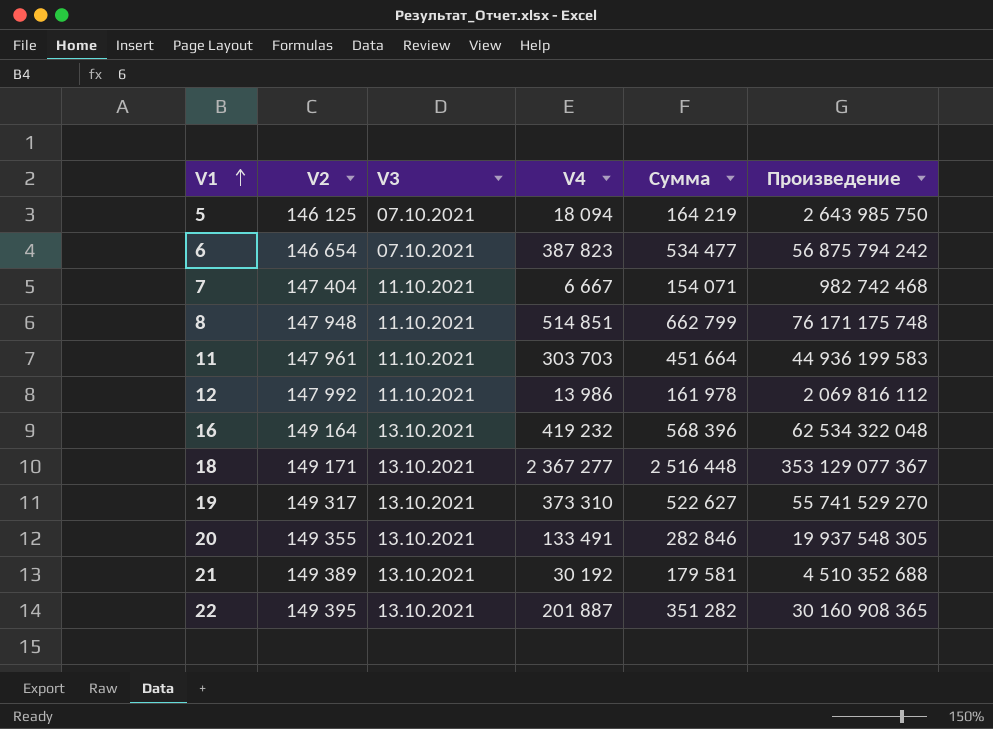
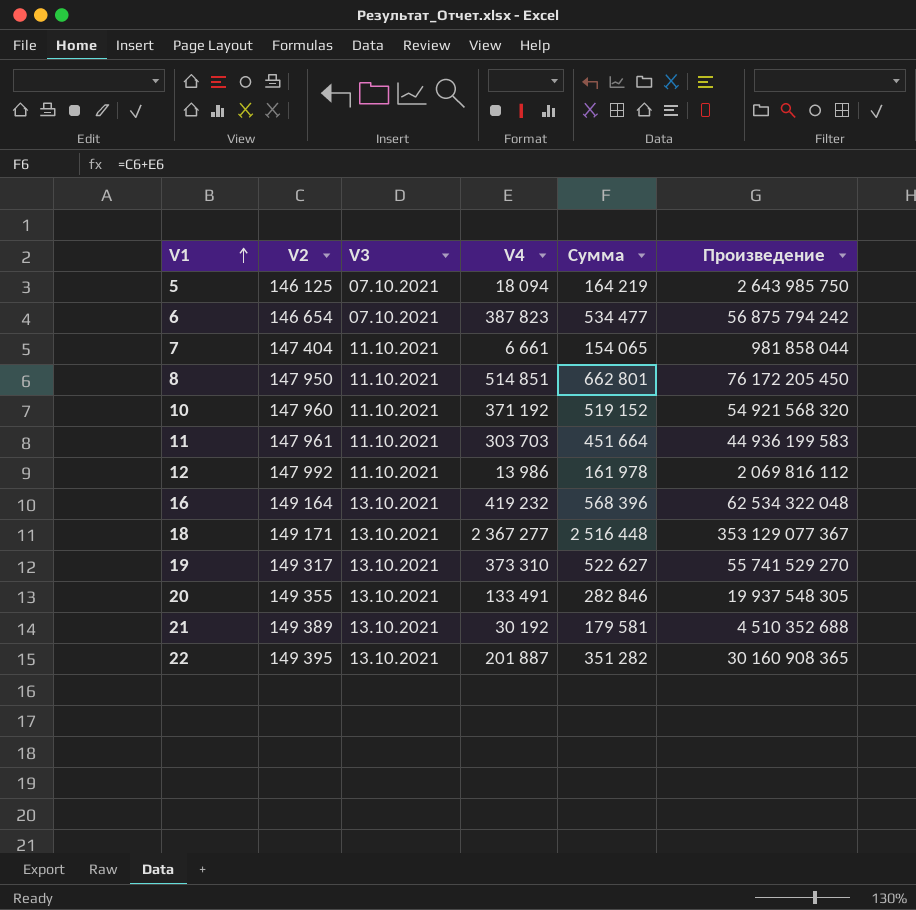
7 | V4: 6 667 -> 6 661
7 | Сумма: 154 071 -> 154 065
7 | Произведение: 982 742 468 -> 981 858 044
8 | V2: 147 948 -> 147 950
8 | Сумма: 662 799 -> 662 801
8 | Произведение: 76 171 175 748 -> 76 172 205 450
row 10: none -> 147 960 | 11.10.2021 | 371 192 | 519 152 | 54 921 568 320

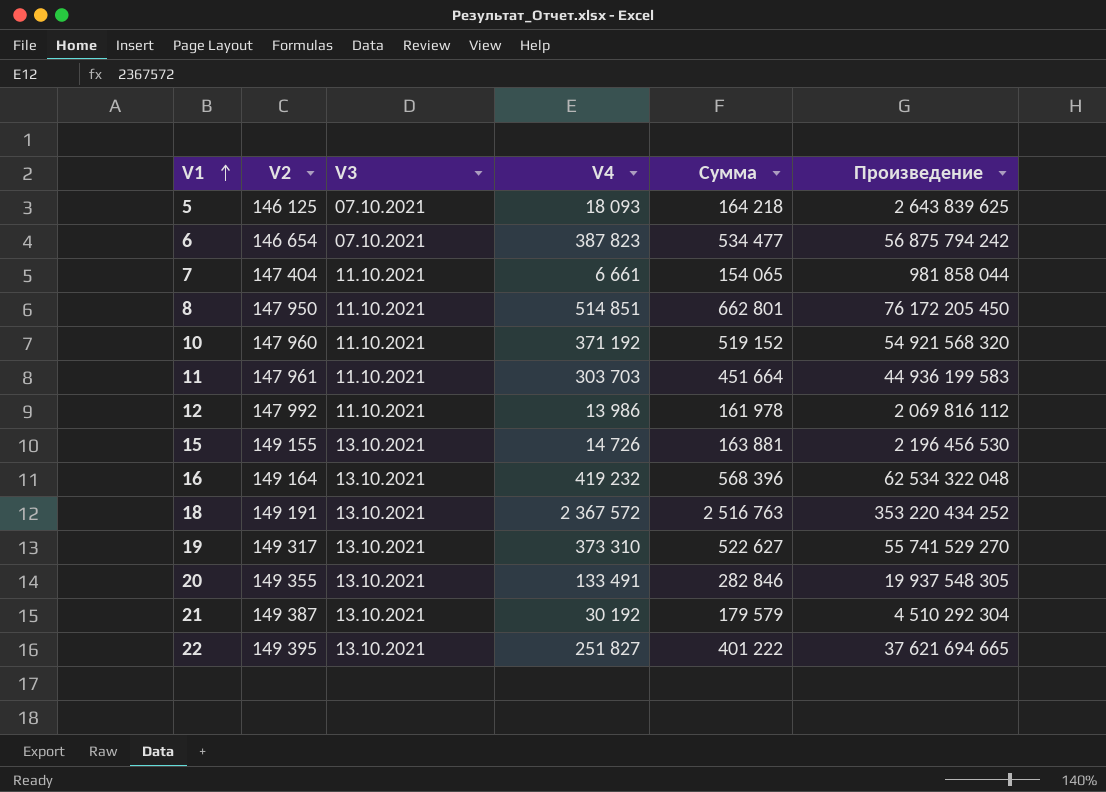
5 | V4: 18 094 -> 18 093
5 | Сумма: 164 219 -> 164 218
5 | Произведение: 2 643 985 750 -> 2 643 839 625
row 15: none -> 149 155 | 13.10.2021 | 14 726 | 163 881 | 2 196 456 530
18 | V2: 149 171 -> 149 191
18 | V4: 2 367 277 -> 2 367 572
18 | Сумма: 2 516 448 -> 2 516 763
18 | Произведение: 353 129 077 367 -> 353 220 434 252
21 | V2: 149 389 -> 149 387
21 | Сумма: 179 581 -> 179 579
21 | Произведение: 4 510 352 688 -> 4 510 292 304
22 | V4: 201 887 -> 251 827
22 | Сумма: 351 282 -> 401 222
22 | Произведение: 30 160 908 365 -> 37 621 694 665

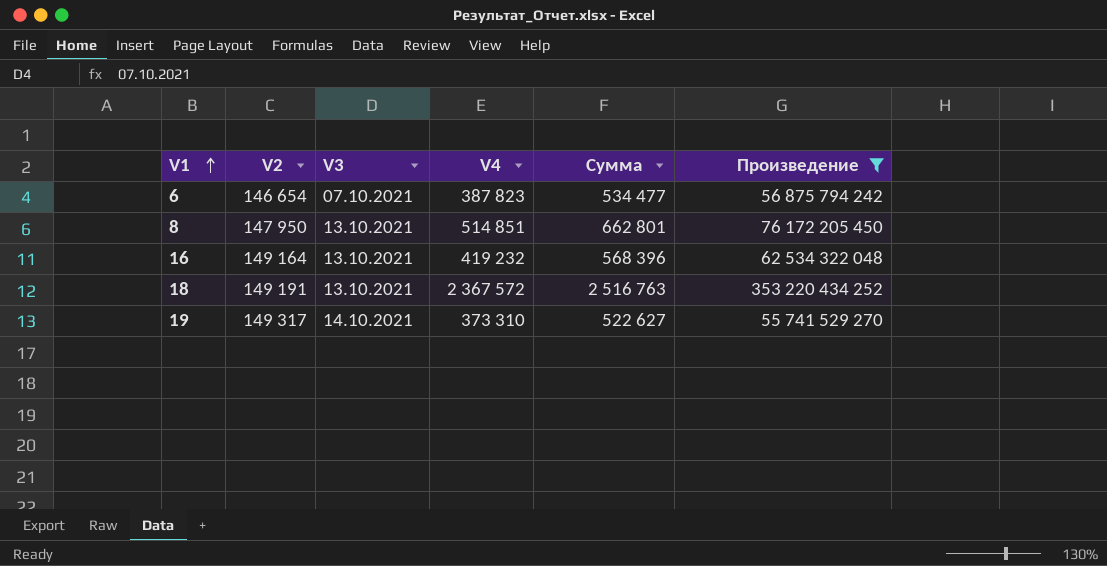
filter: none -> Произведение >= 55 741 529 270
8 | V3: 11.10.2021 -> 13.10.2021
19 | V3: 13.10.2021 -> 14.10.2021

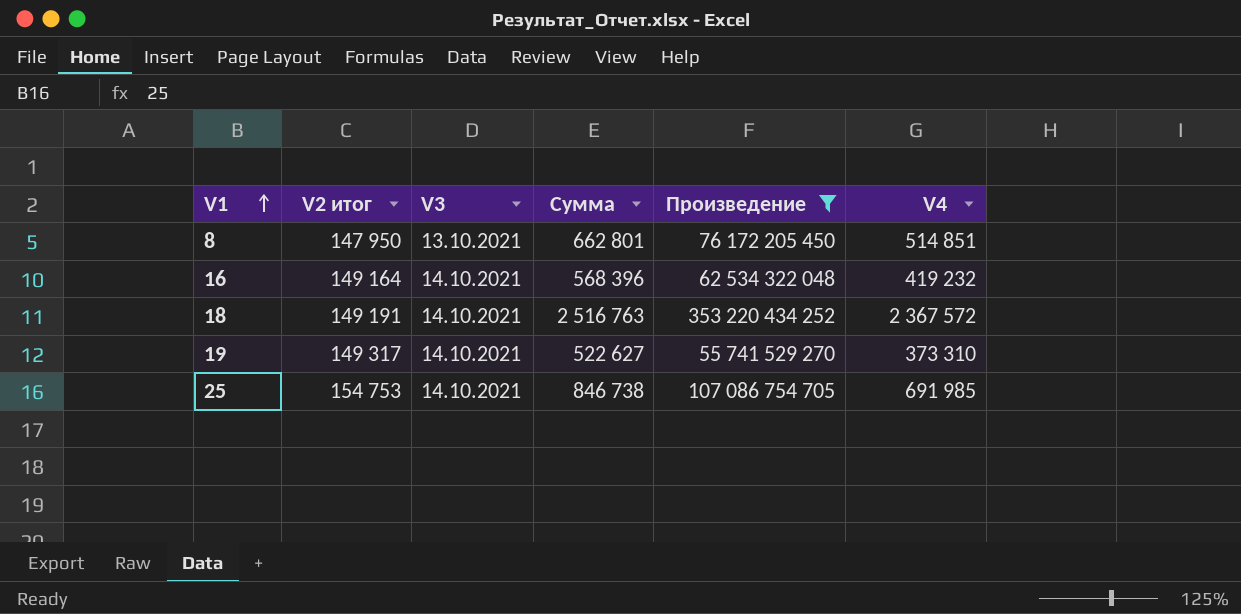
column name: V2 -> V2 итог
column V4 | position: 4 -> 6
row 6: 146 654 | 07.10.2021 | 387 823 | 534 477 | 56 875 794 242 -> none
16 | V3: 13.10.2021 -> 14.10.2021
18 | V3: 13.10.2021 -> 14.10.2021
row 25: none -> 154 753 | 14.10.2021 | 846 738 | 107 086 754 705 | 691 985

